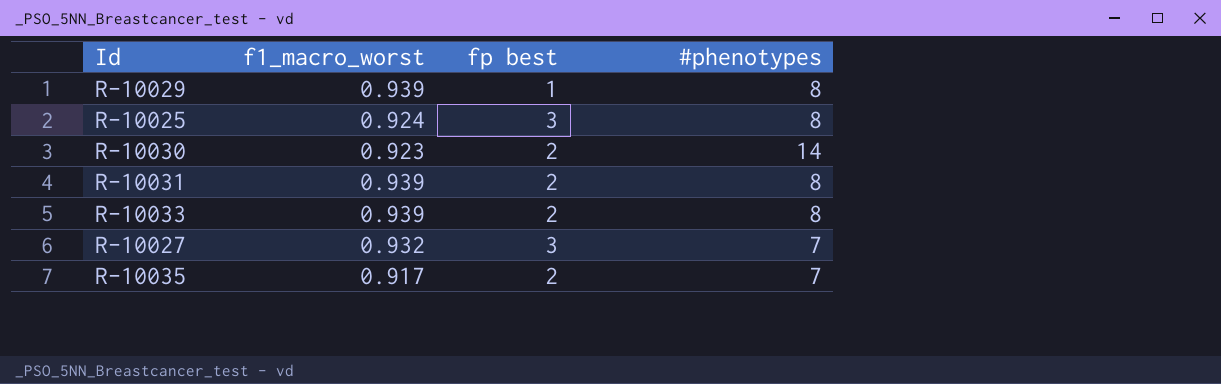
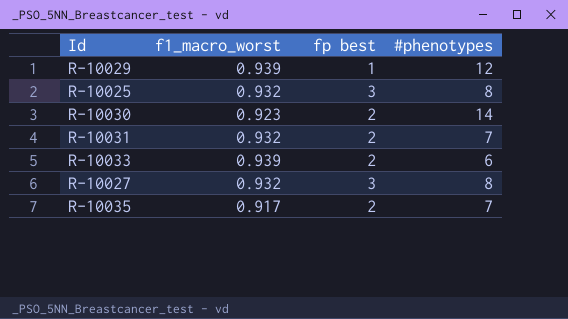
R-10029 | #phenotypes: 8 -> 12
R-10025 | f1_macro_worst: 0.924 -> 0.932
R-10031 | f1_macro_worst: 0.939 -> 0.932
R-10031 | #phenotypes: 8 -> 7
R-10033 | #phenotypes: 8 -> 6
R-10027 | #phenotypes: 7 -> 8

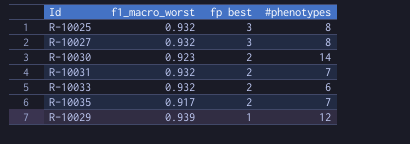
row order: none -> fp best descending
R-10033 | f1_macro_worst: 0.939 -> 0.932

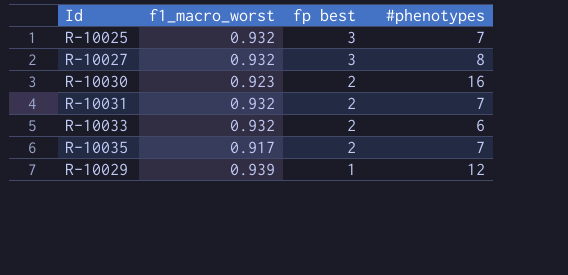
R-10025 | #phenotypes: 8 -> 7
R-10030 | #phenotypes: 14 -> 16

